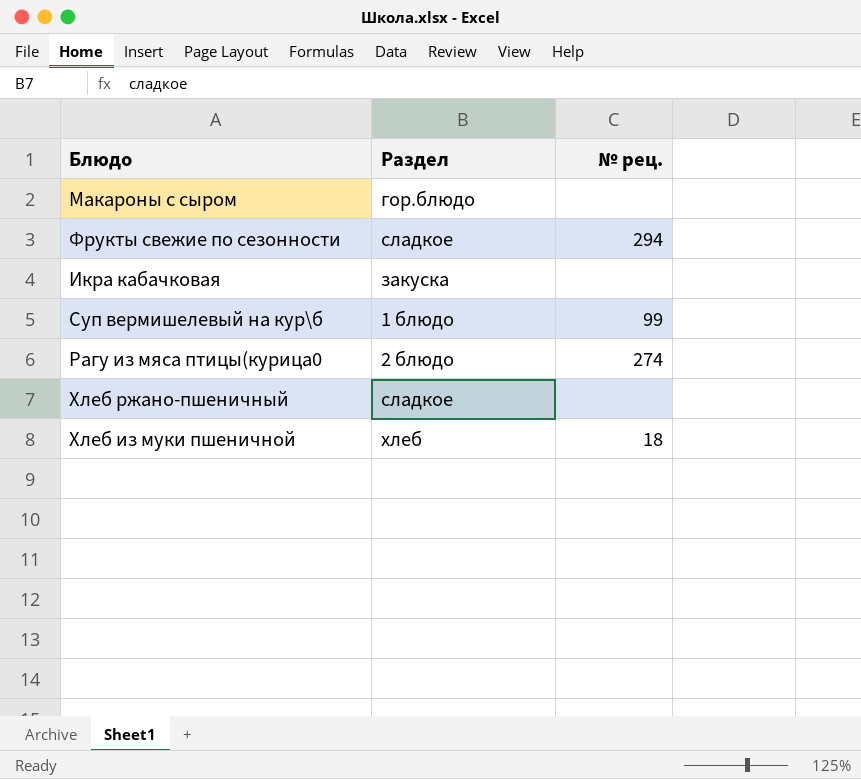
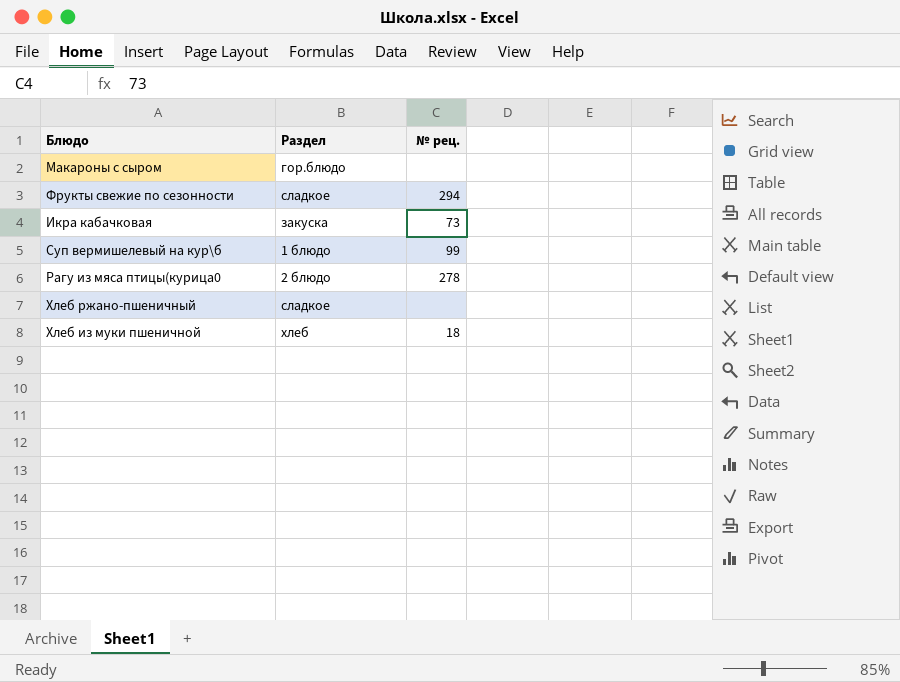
Икра кабачковая | № рец.: none -> 73
Рагу из мяса птицы(курица0 | № рец.: 274 -> 278

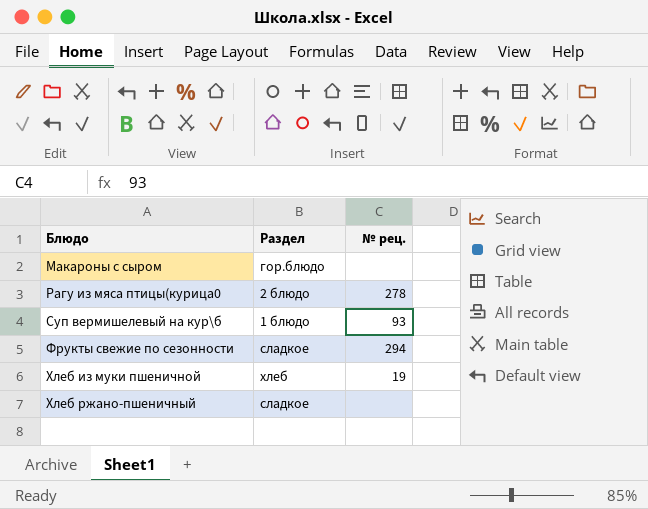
row order: none -> Блюдо ascending
row Икра кабачковая: закуска | 73 -> none
Суп вермишелевый на кур\б | № рец.: 99 -> 93
Хлеб из муки пшеничной | № рец.: 18 -> 19

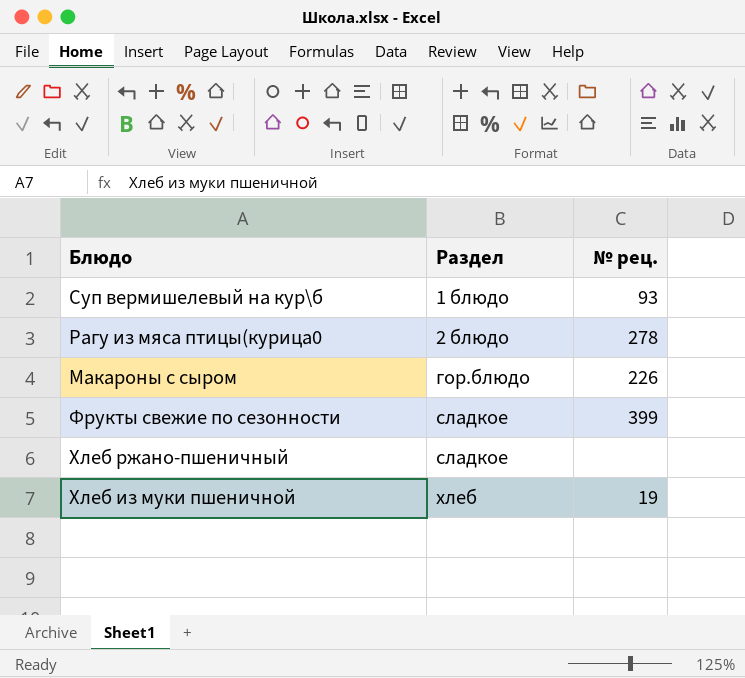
row order: Блюдо ascending -> Раздел ascending
Макароны с сыром | № рец.: none -> 226
Фрукты свежие по сезонности | № рец.: 294 -> 399

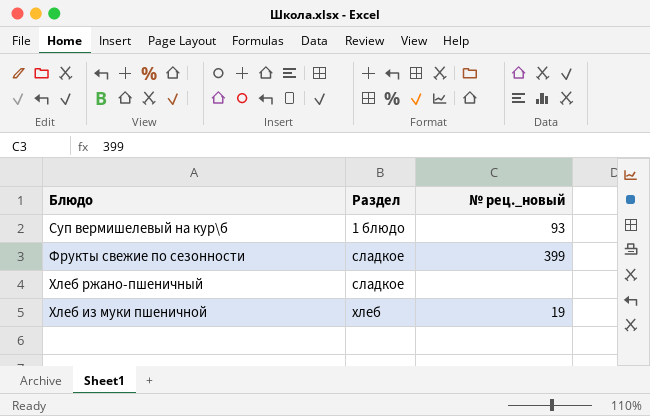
column name: № рец. -> № рец._новый
row Рагу из мяса птицы(курица0: 2 блюдо | 278 -> none
row Макароны с сыром: гор.блюдо | 226 -> none

